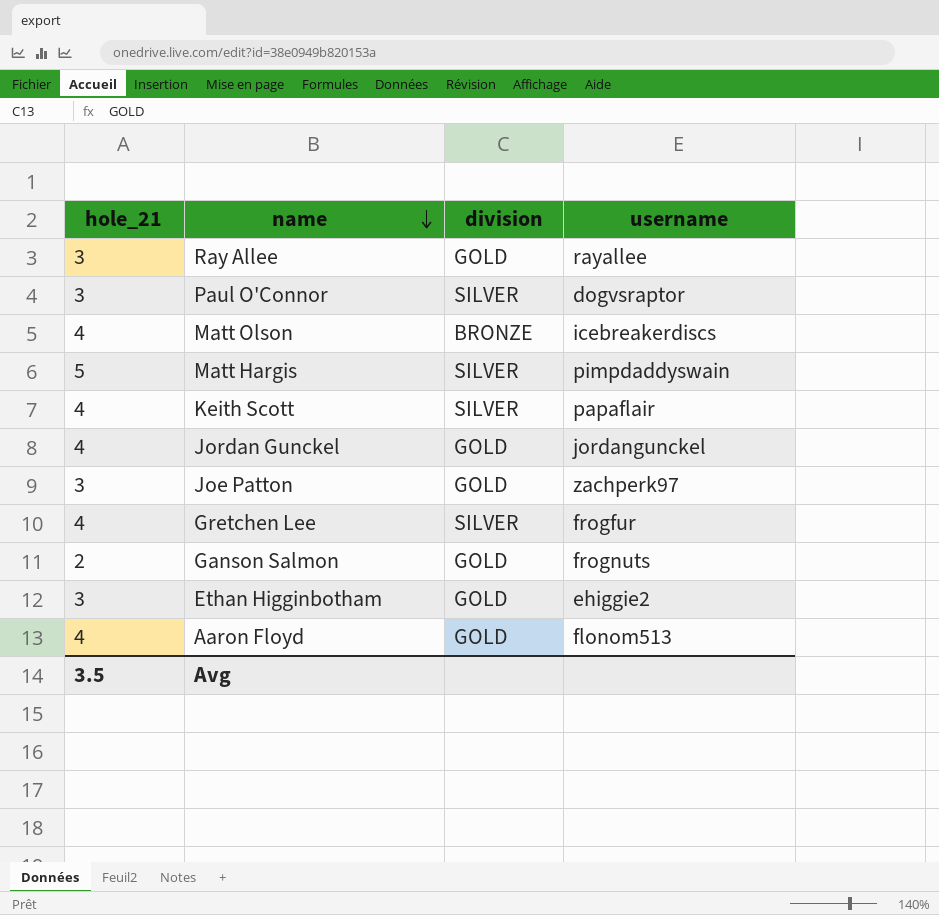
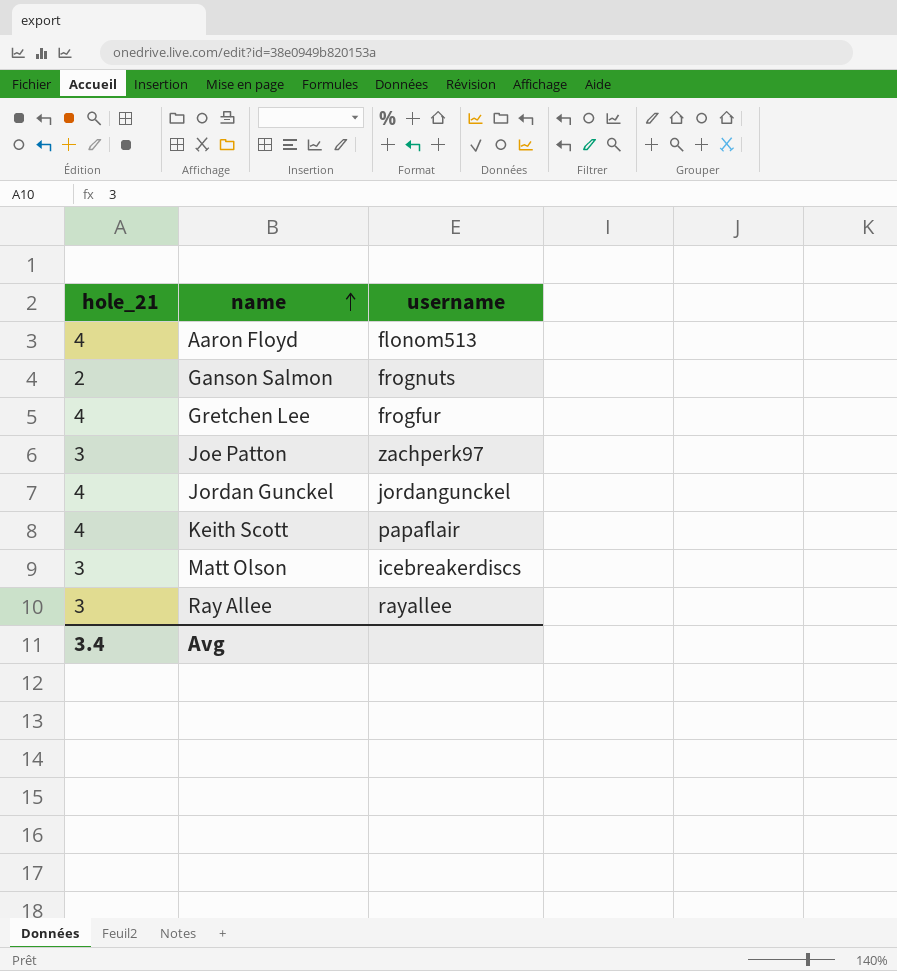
row order: name descending -> name ascending
column division | position: 3 -> none
row Paul O'Connor: 3 | SILVER | dogvsraptor -> none
row Matt Hargis: 5 | SILVER | pimpdaddyswain -> none
row Ethan Higginbotham: 3 | GOLD | ehiggie2 -> none
Matt Olson | hole_21: 4 -> 3
Avg | hole_21: 3.5 -> 3.4

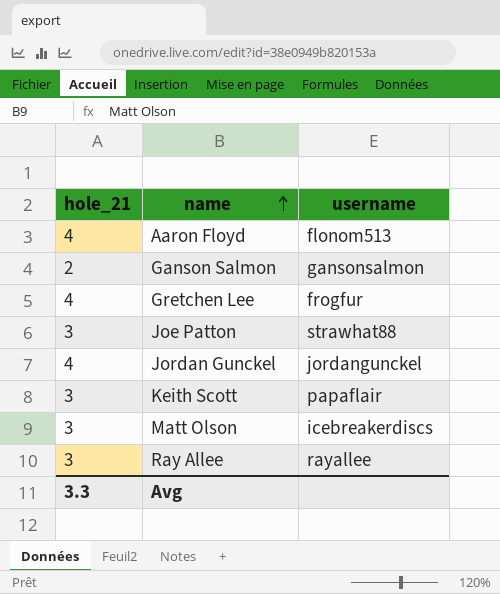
Ganson Salmon | username: frognuts -> gansonsalmon
Joe Patton | username: zachperk97 -> strawhat88
Keith Scott | hole_21: 4 -> 3
Avg | hole_21: 3.4 -> 3.3

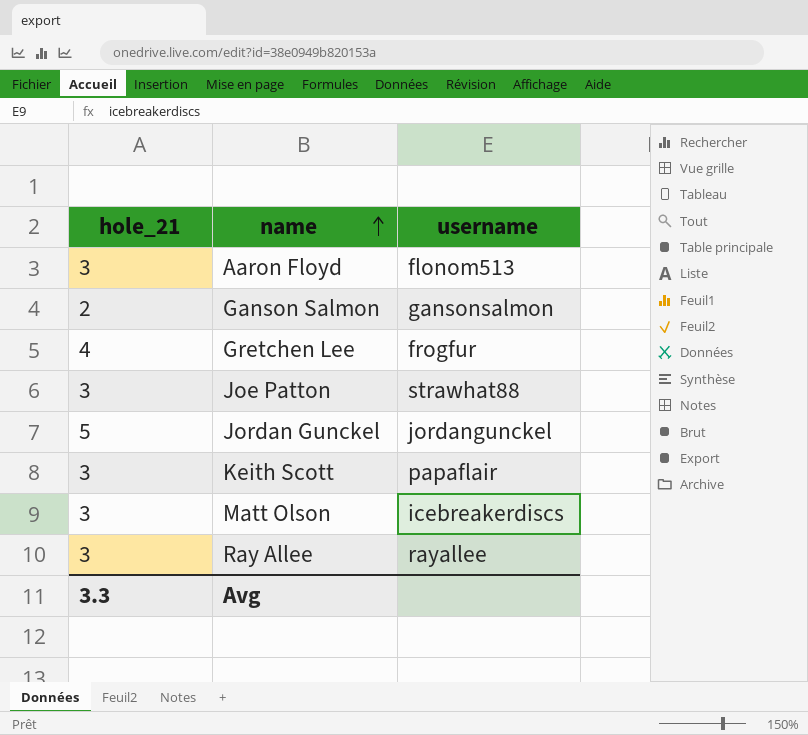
Aaron Floyd | hole_21: 4 -> 3
Jordan Gunckel | hole_21: 4 -> 5

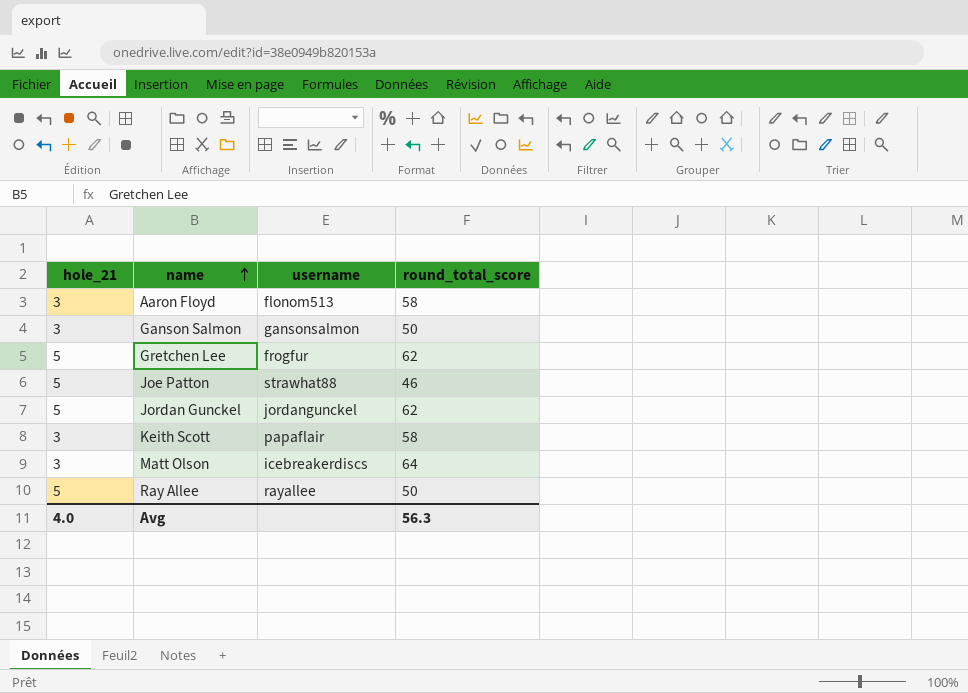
column round_total_score | position: none -> 4
Ganson Salmon | hole_21: 2 -> 3
Gretchen Lee | hole_21: 4 -> 5
Joe Patton | hole_21: 3 -> 5
Ray Allee | hole_21: 3 -> 5
Avg | hole_21: 3.3 -> 4.0

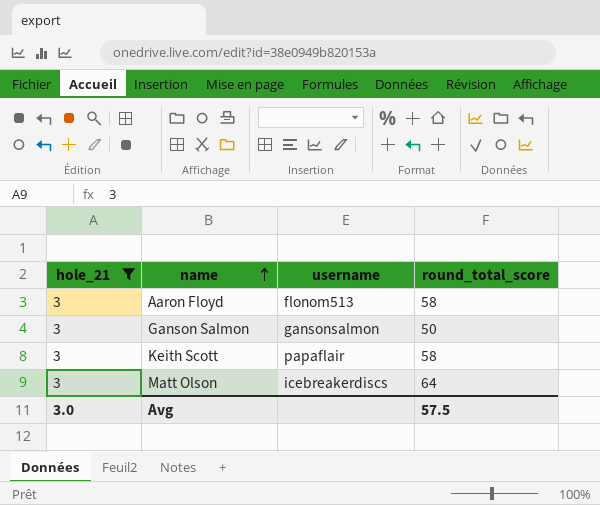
filter: none -> hole_21 = 3
Avg | hole_21: 4.0 -> 3.0
Avg | round_total_score: 56.3 -> 57.5

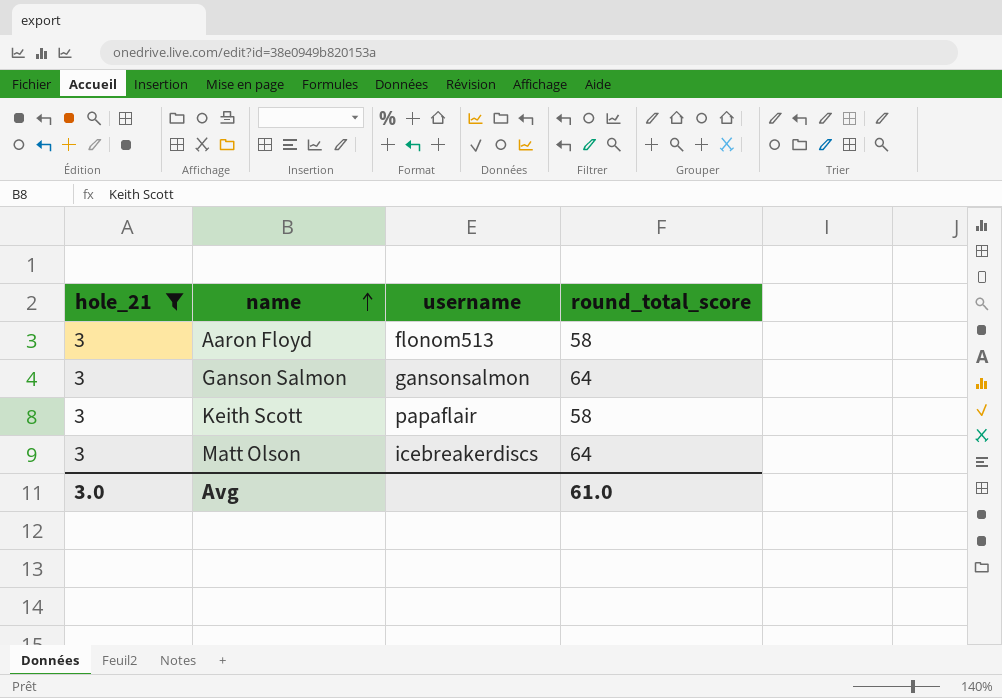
Ganson Salmon | round_total_score: 50 -> 64
Avg | round_total_score: 57.5 -> 61.0

